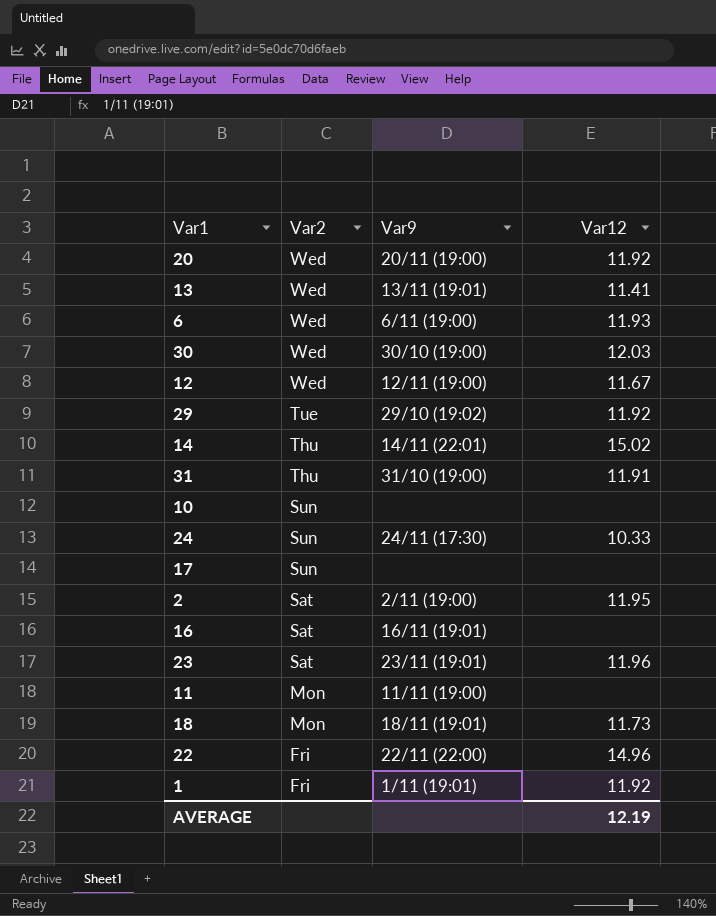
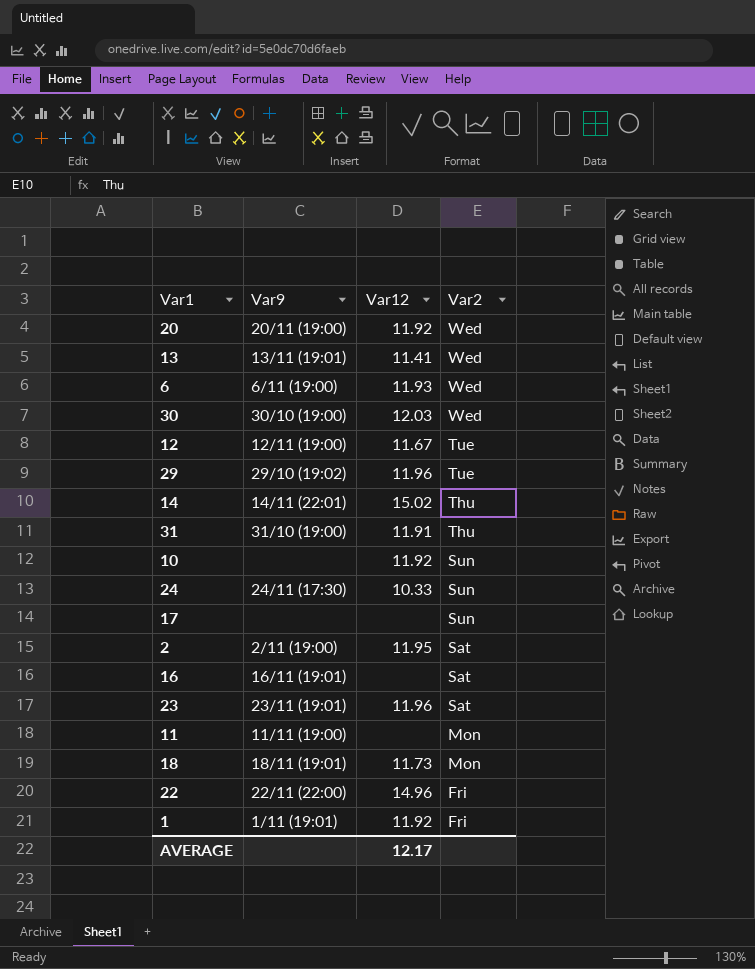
column Var2 | position: 2 -> 4
12 | Var2: Wed -> Tue
29 | Var12: 11.92 -> 11.96
10 | Var12: none -> 11.92
AVERAGE | Var12: 12.19 -> 12.17

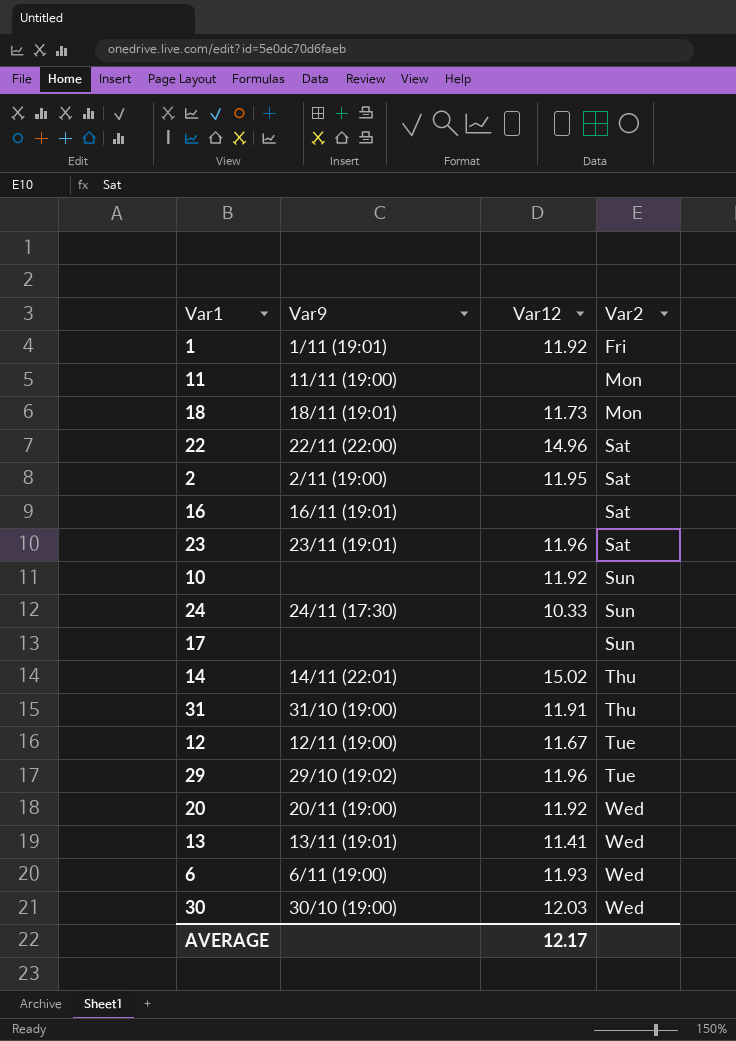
row order: Var2 descending -> Var2 ascending
22 | Var2: Fri -> Sat

